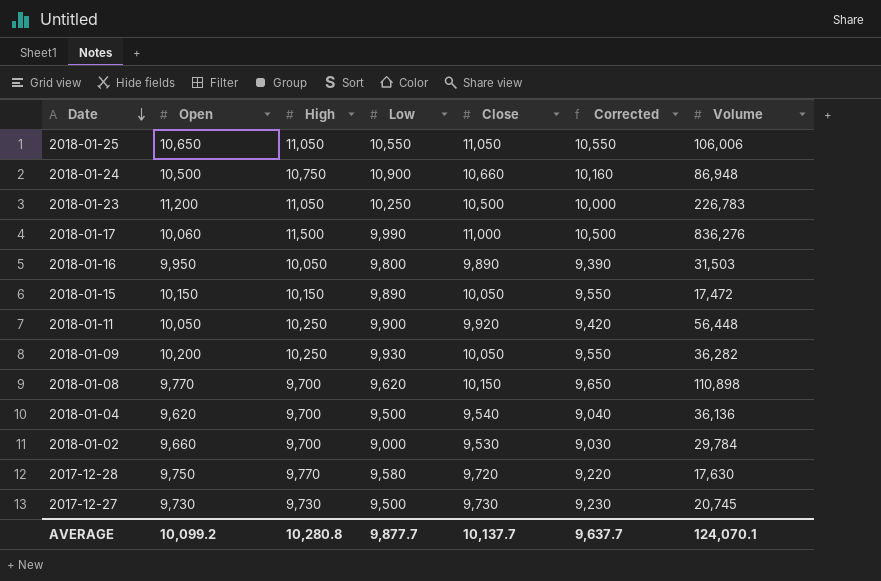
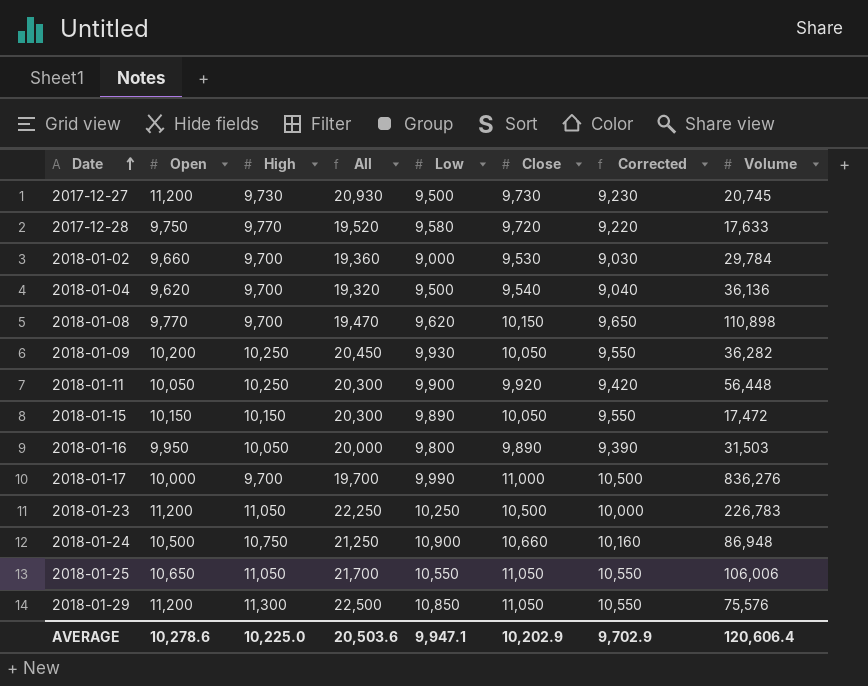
row order: Date descending -> Date ascending
column All | formula: none -> [Open] + [High]
2017-12-27 | Open: 9,730 -> 11,200
2017-12-28 | Volume: 17,630 -> 17,633
2018-01-17 | Open: 10,060 -> 10,000
2018-01-17 | High: 11,500 -> 9,700
row 2018-01-29: none -> 11,200 | 11,300 | 22,500 | 10,850 | 11,050 | 10,550 | 75,576
AVERAGE | Open: 10,099.2 -> 10,278.6
AVERAGE | High: 10,280.8 -> 10,225.0
AVERAGE | Low: 9,877.7 -> 9,947.1
AVERAGE | Close: 10,137.7 -> 10,202.9
AVERAGE | Corrected: 9,637.7 -> 9,702.9
AVERAGE | Volume: 124,070.1 -> 120,606.4

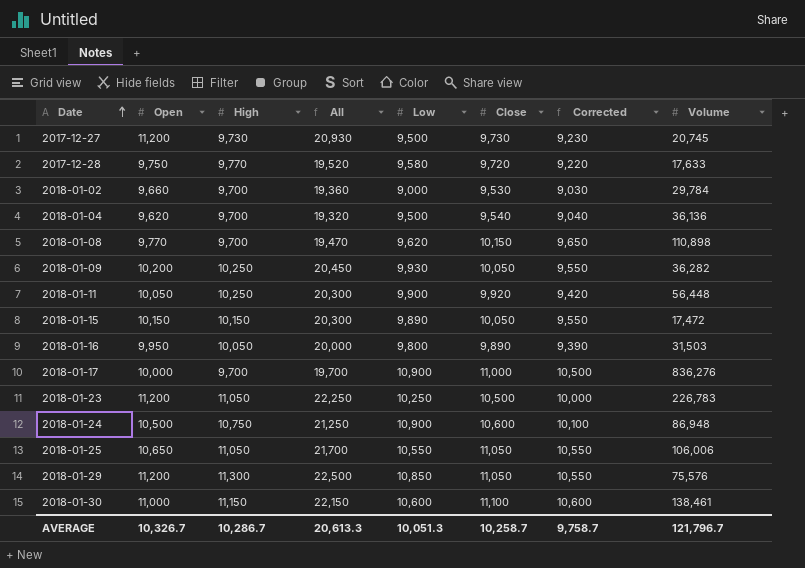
2018-01-17 | Low: 9,990 -> 10,900
2018-01-24 | Close: 10,660 -> 10,600
2018-01-24 | Corrected: 10,160 -> 10,100
row 2018-01-30: none -> 11,000 | 11,150 | 22,150 | 10,600 | 11,100 | 10,600 | 138,461
AVERAGE | Open: 10,278.6 -> 10,326.7
AVERAGE | High: 10,225.0 -> 10,286.7
AVERAGE | All: 20,503.6 -> 20,613.3
AVERAGE | Low: 9,947.1 -> 10,051.3
AVERAGE | Close: 10,202.9 -> 10,258.7
AVERAGE | Corrected: 9,702.9 -> 9,758.7
AVERAGE | Volume: 120,606.4 -> 121,796.7

